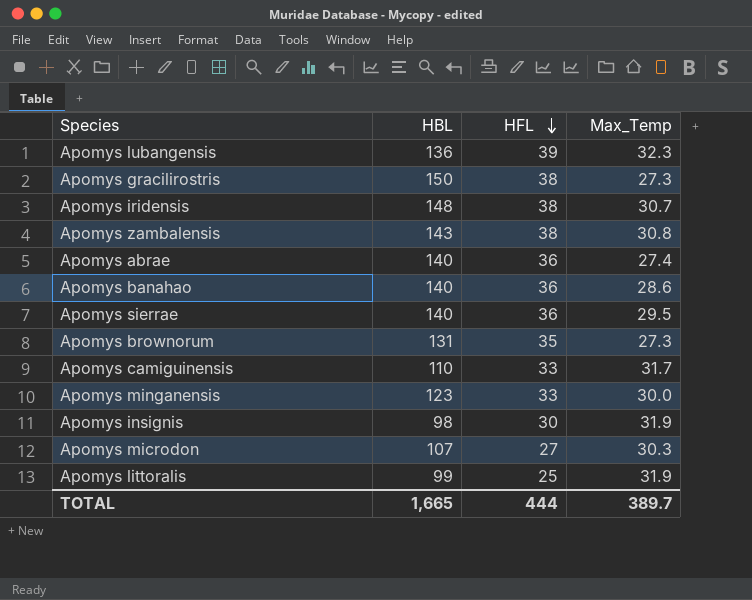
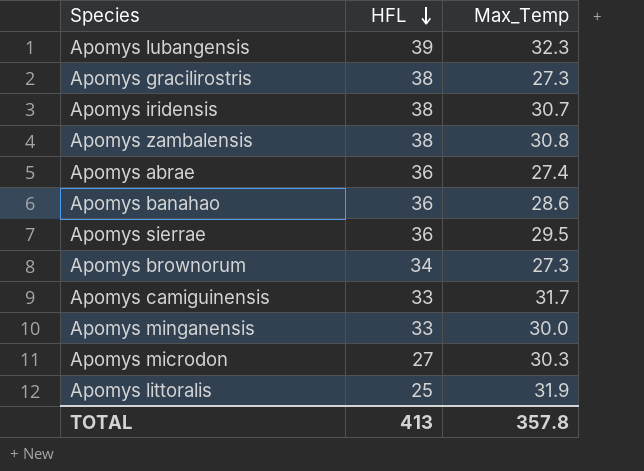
column HBL | position: 2 -> none
row Apomys insignis: 98 | 30 | 31.9 -> none
Apomys brownorum | HFL: 35 -> 34
TOTAL | HFL: 444 -> 413
TOTAL | Max_Temp: 389.7 -> 357.8

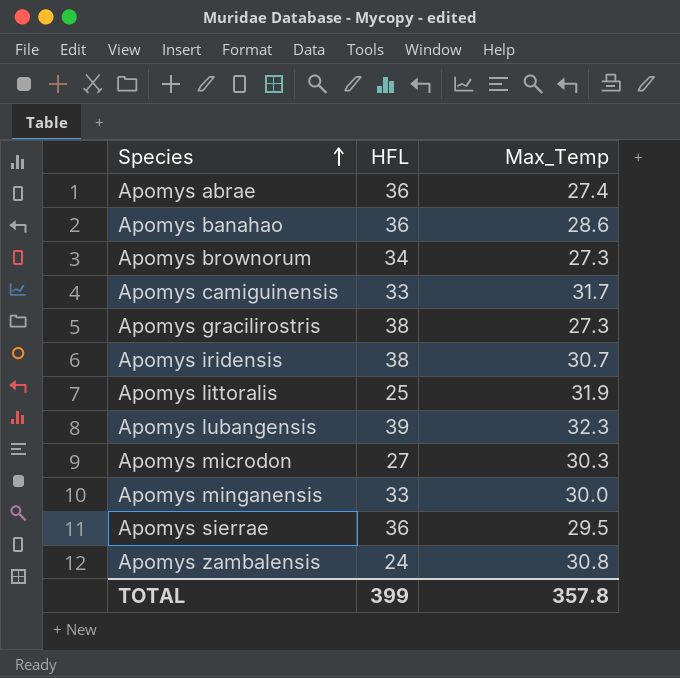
row order: HFL descending -> Species ascending
Apomys zambalensis | HFL: 38 -> 24
TOTAL | HFL: 413 -> 399

